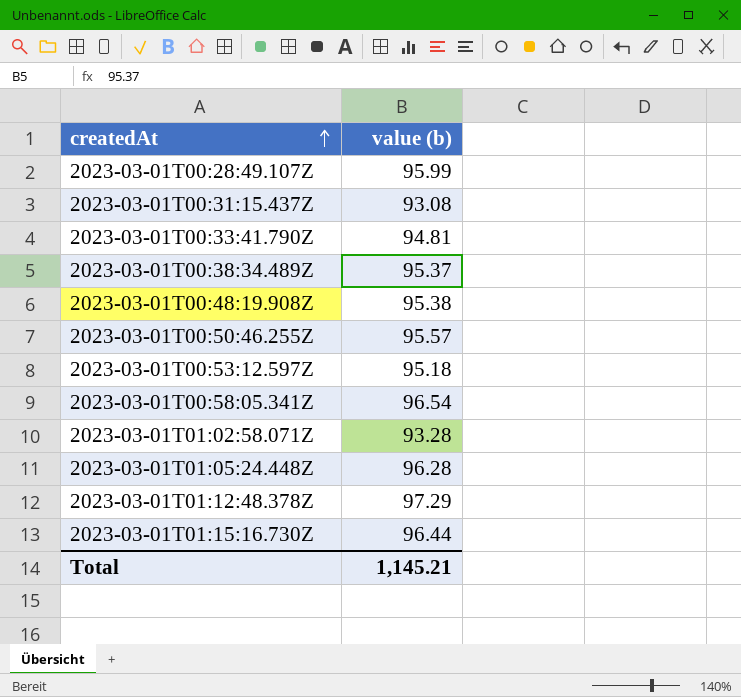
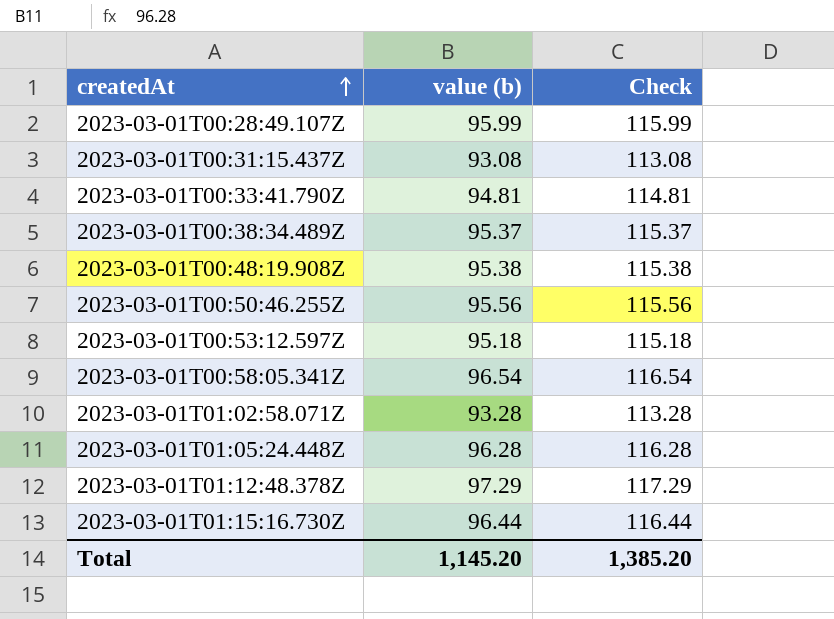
column Check | formula: none -> [value (b)] + 20
2023-03-01T00:50:46.255Z | value (b): 95.57 -> 95.56
Total | value (b): 1,145.21 -> 1,145.20

